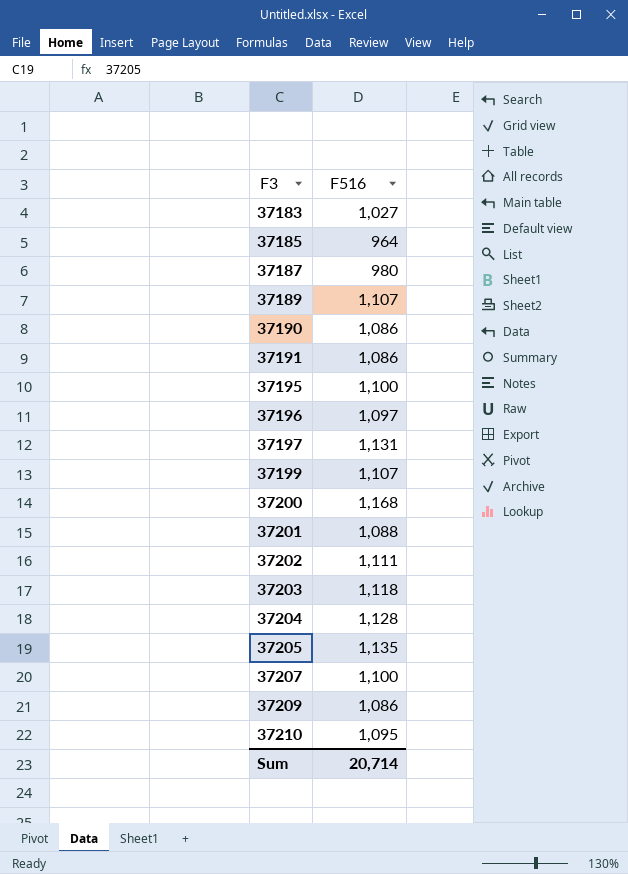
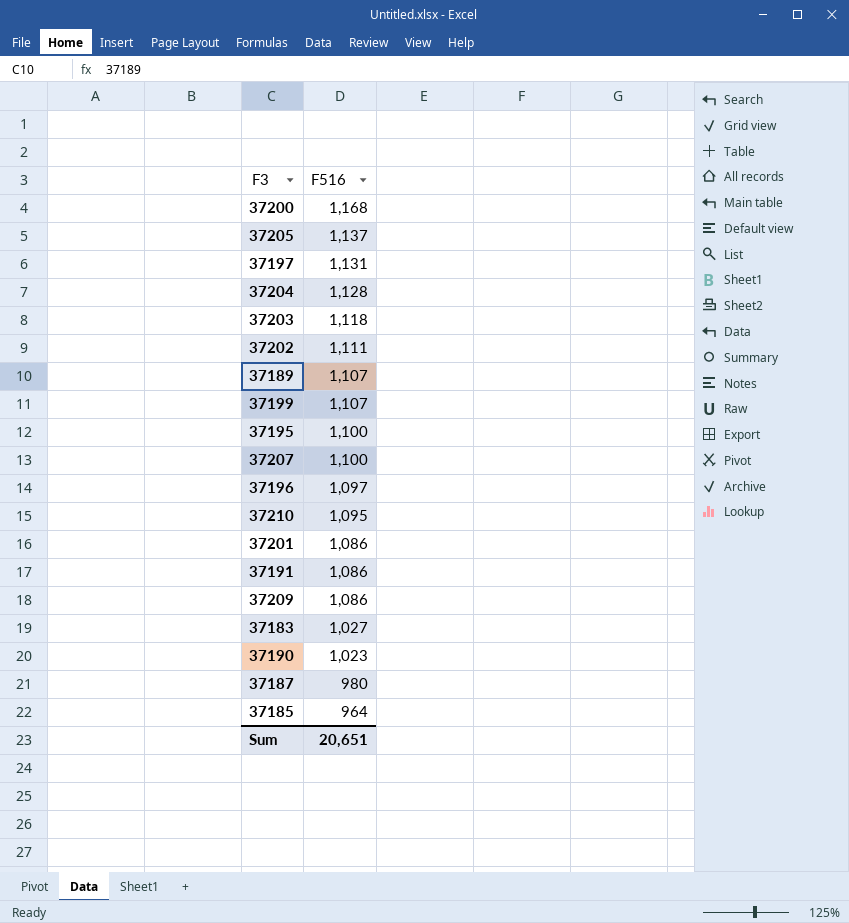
row order: F3 ascending -> F516 descending
37205 | F516: 1,135 -> 1,137
37201 | F516: 1,088 -> 1,086
37190 | F516: 1,086 -> 1,023
Sum | F516: 20,714 -> 20,651

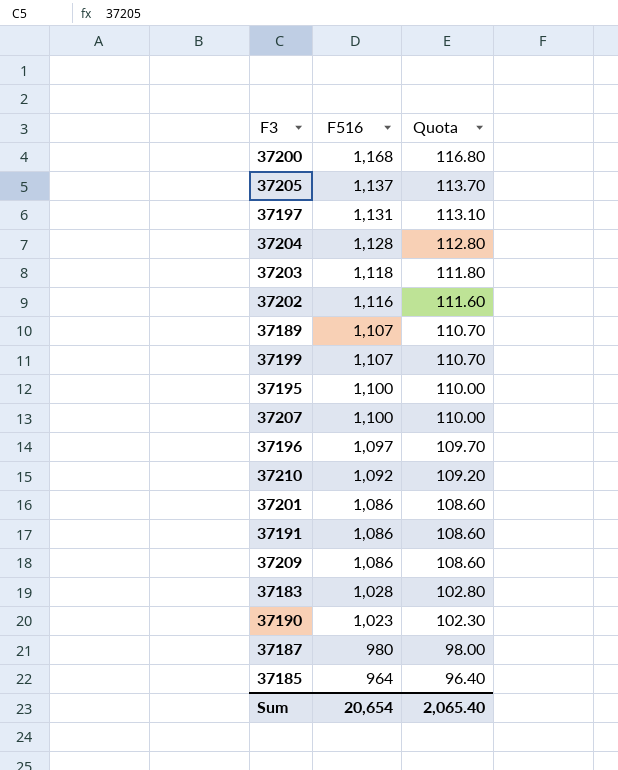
column Quota | formula: none -> [F516] * 0.1
37202 | F516: 1,111 -> 1,116
37210 | F516: 1,095 -> 1,092
37183 | F516: 1,027 -> 1,028
Sum | F516: 20,651 -> 20,654

